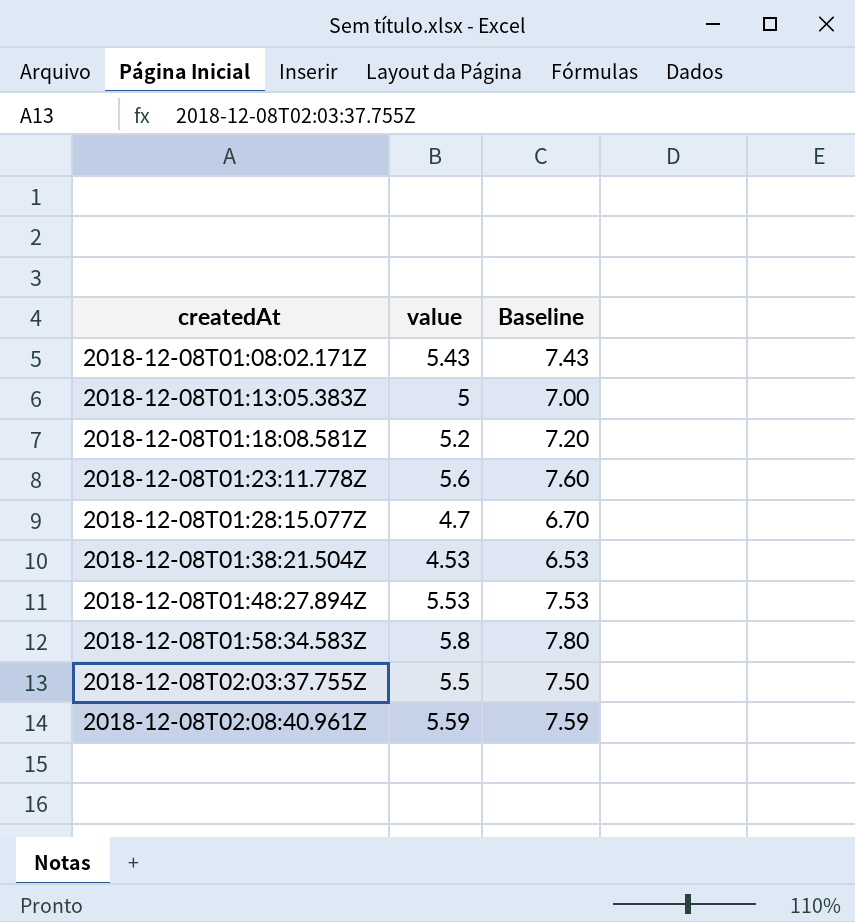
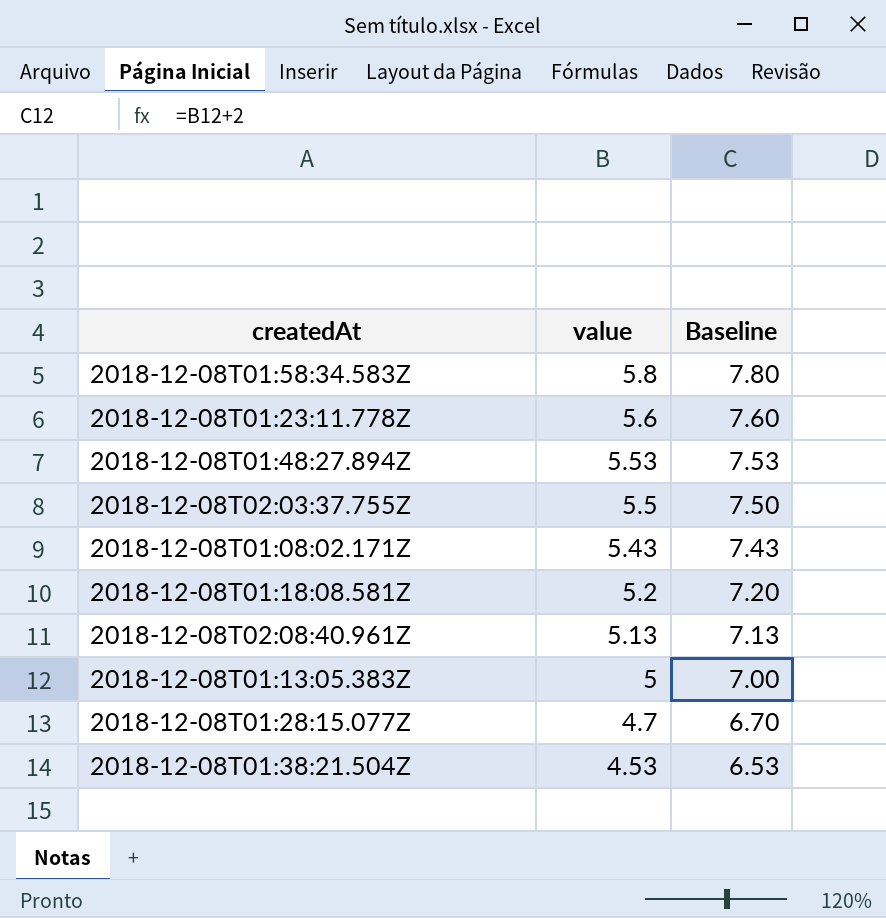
row order: createdAt ascending -> value descending
2018-12-08T02:08:40.961Z | value: 5.59 -> 5.13
2018-12-08T02:08:40.961Z | Baseline: 7.59 -> 7.13

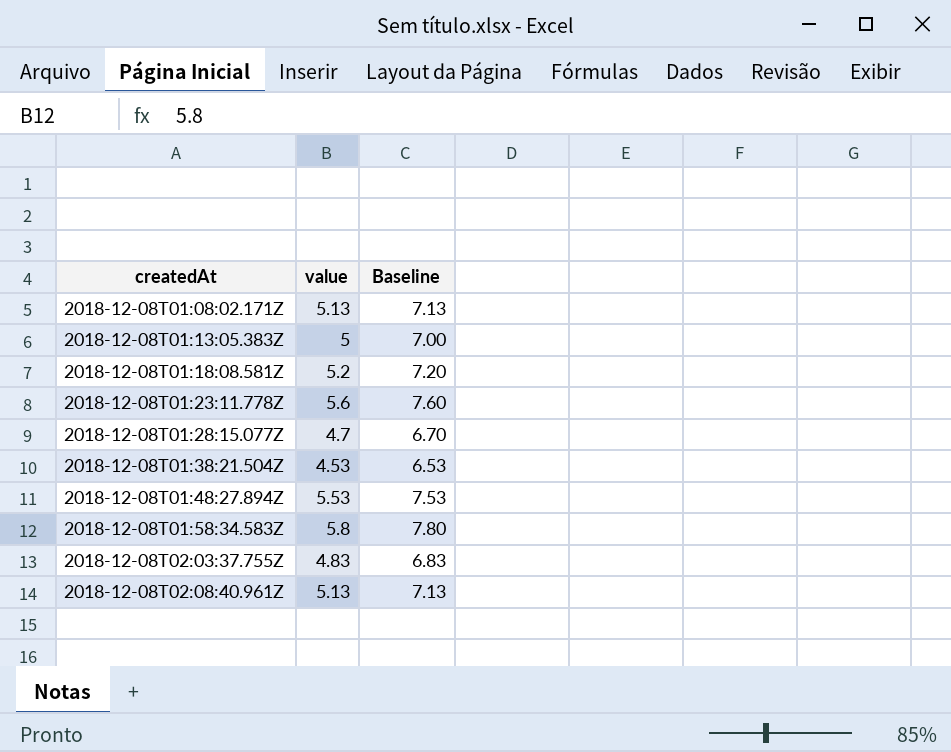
row order: value descending -> createdAt ascending
2018-12-08T01:08:02.171Z | value: 5.43 -> 5.13
2018-12-08T01:08:02.171Z | Baseline: 7.43 -> 7.13
2018-12-08T02:03:37.755Z | value: 5.5 -> 4.83
2018-12-08T02:03:37.755Z | Baseline: 7.50 -> 6.83

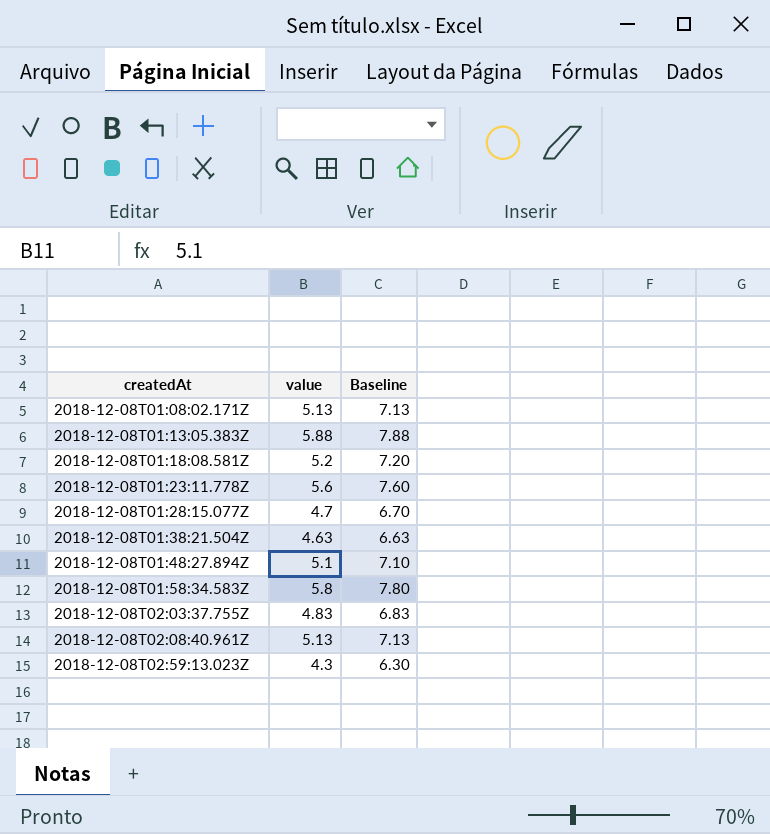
2018-12-08T01:13:05.383Z | value: 5 -> 5.88
2018-12-08T01:13:05.383Z | Baseline: 7.00 -> 7.88
2018-12-08T01:38:21.504Z | value: 4.53 -> 4.63
2018-12-08T01:38:21.504Z | Baseline: 6.53 -> 6.63
2018-12-08T01:48:27.894Z | value: 5.53 -> 5.1
2018-12-08T01:48:27.894Z | Baseline: 7.53 -> 7.10
row 2018-12-08T02:59:13.023Z: none -> 4.3 | 6.30

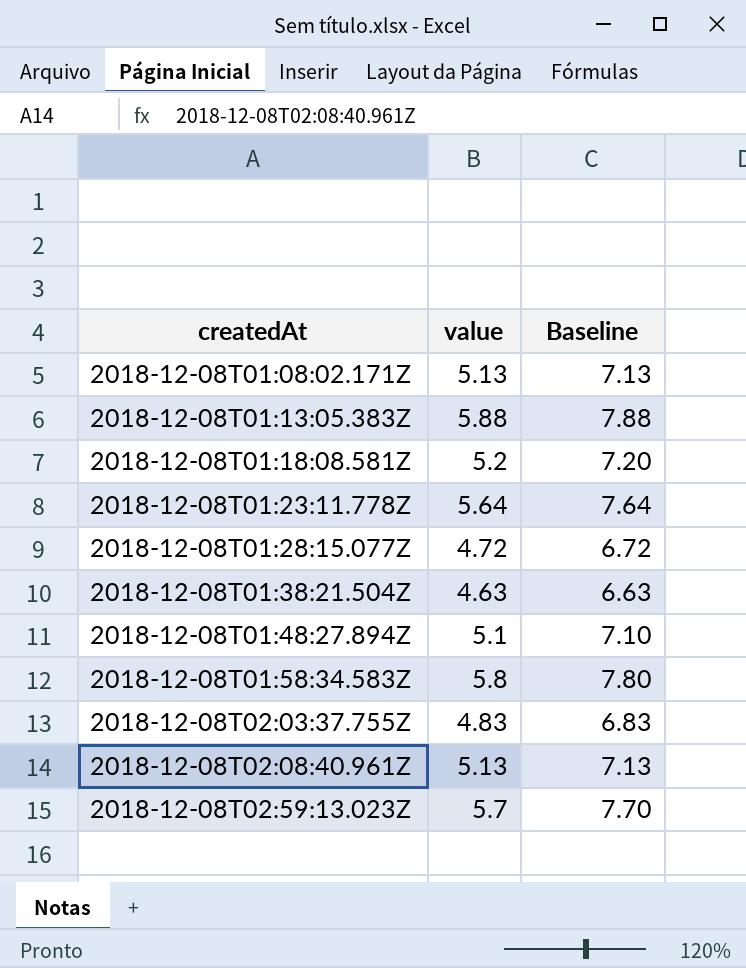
2018-12-08T01:23:11.778Z | value: 5.6 -> 5.64
2018-12-08T01:23:11.778Z | Baseline: 7.60 -> 7.64
2018-12-08T01:28:15.077Z | value: 4.7 -> 4.72
2018-12-08T01:28:15.077Z | Baseline: 6.70 -> 6.72
2018-12-08T02:59:13.023Z | value: 4.3 -> 5.7
2018-12-08T02:59:13.023Z | Baseline: 6.30 -> 7.70

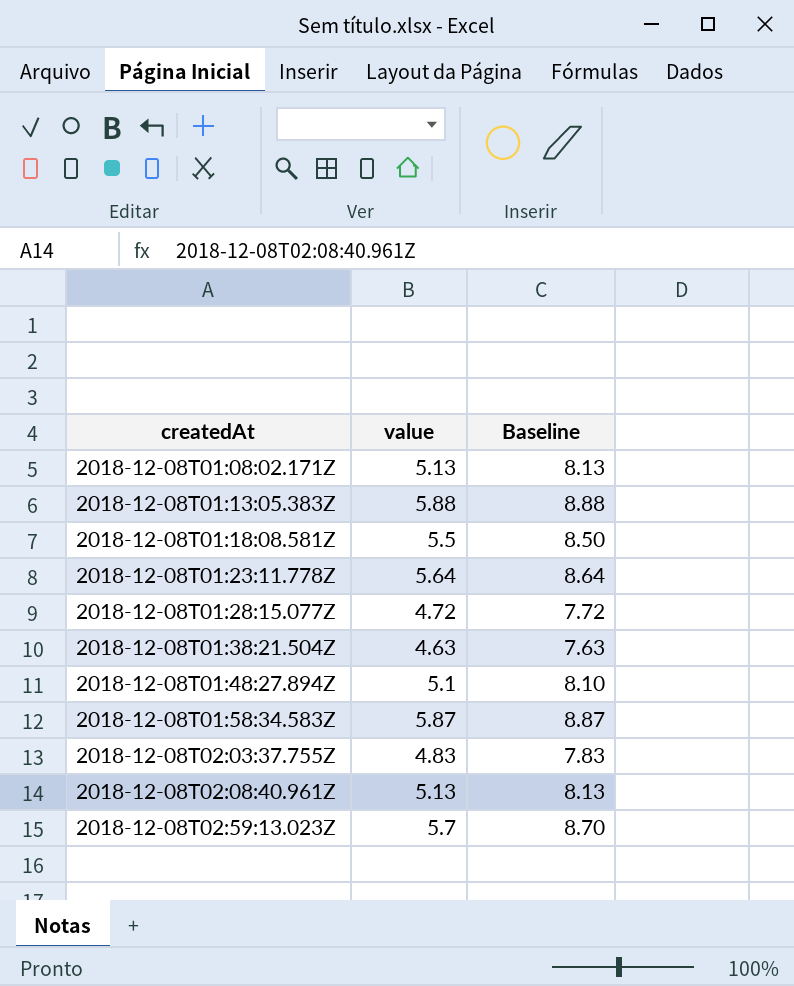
column Baseline | formula: [value] + 2 -> [value] + 3
2018-12-08T01:18:08.581Z | value: 5.2 -> 5.5
2018-12-08T01:58:34.583Z | value: 5.8 -> 5.87

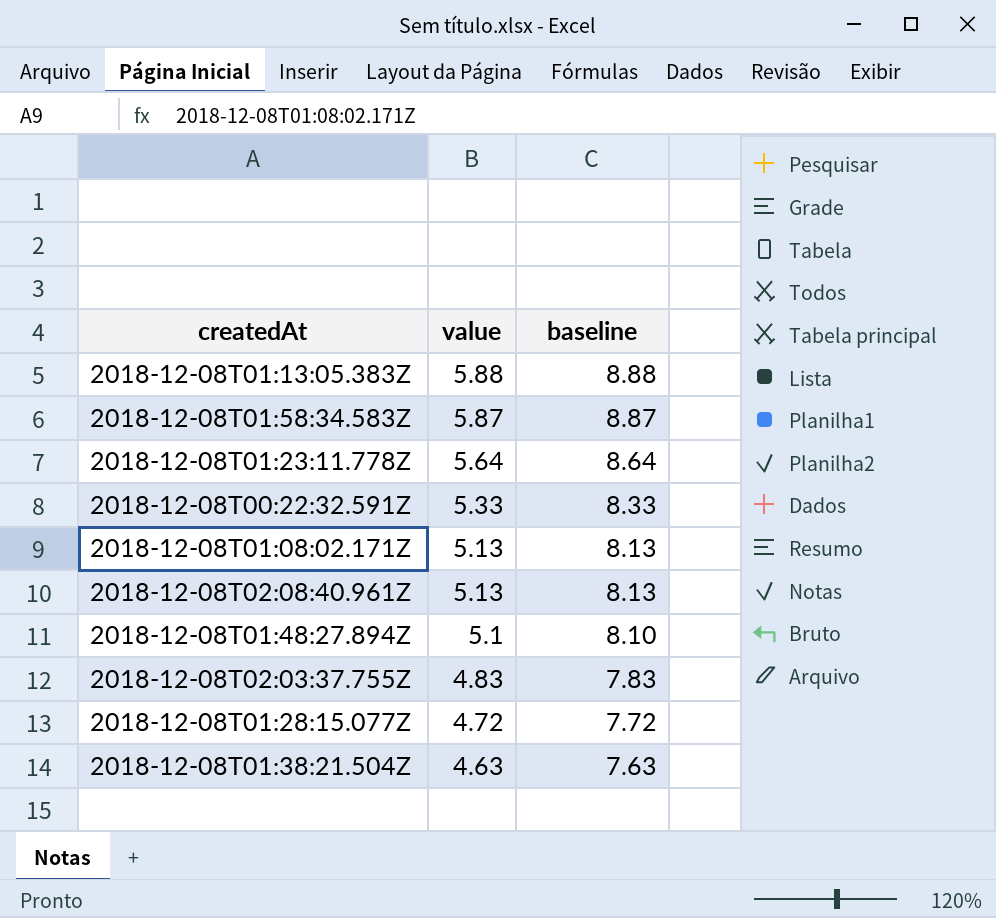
row order: createdAt ascending -> value descending
column name: Baseline -> baseline
row 2018-12-08T01:18:08.581Z: 5.5 | 8.50 -> none
row 2018-12-08T02:59:13.023Z: 5.7 | 8.70 -> none
row 2018-12-08T00:22:32.591Z: none -> 5.33 | 8.33

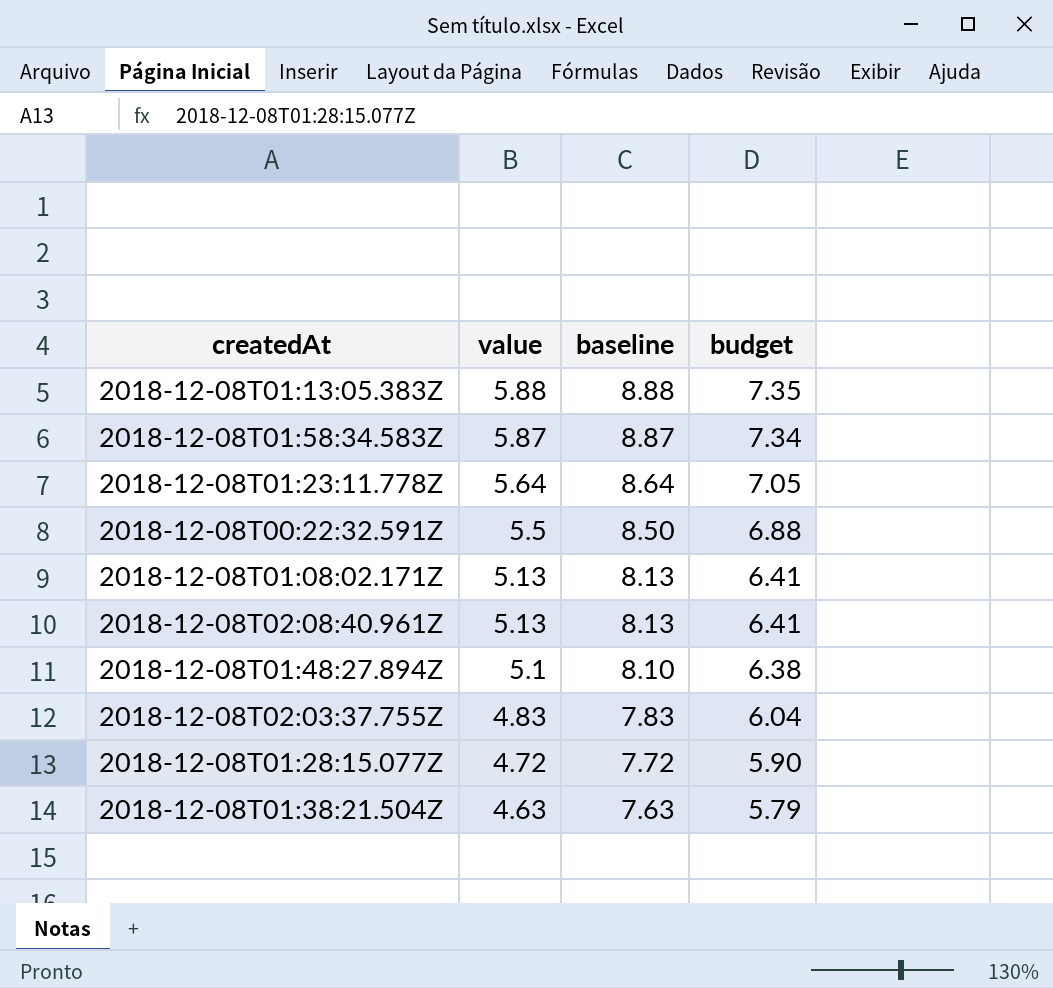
column budget | formula: none -> [value] * 1.25
2018-12-08T00:22:32.591Z | value: 5.33 -> 5.5
2018-12-08T00:22:32.591Z | baseline: 8.33 -> 8.50

